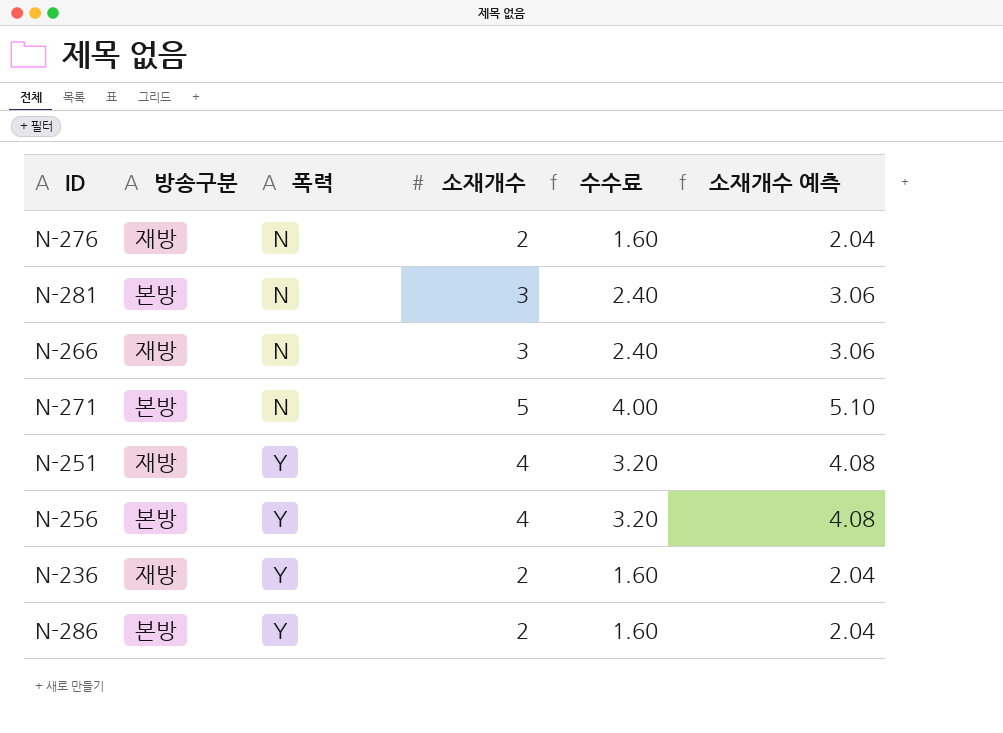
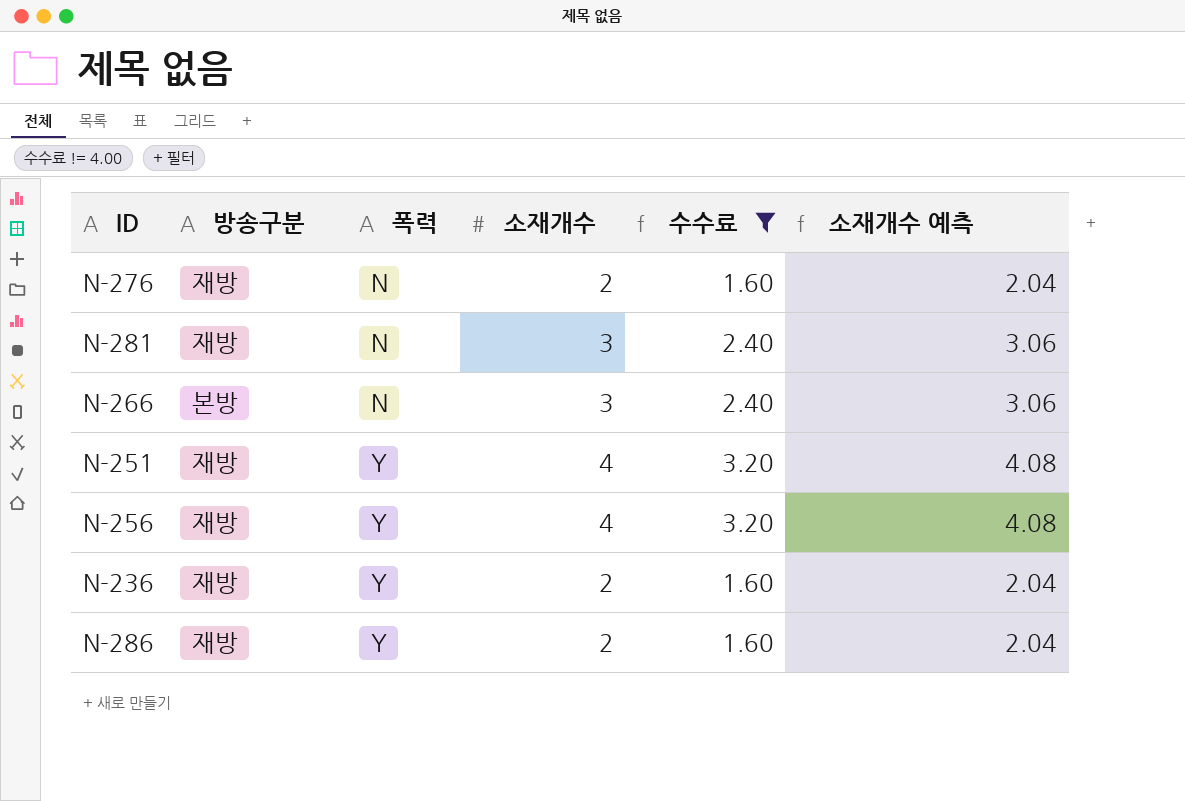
filter: none -> 수수료 != 4.00
N-281 | 방송구분: 본방 -> 재방
N-266 | 방송구분: 재방 -> 본방
N-256 | 방송구분: 본방 -> 재방
N-286 | 방송구분: 본방 -> 재방

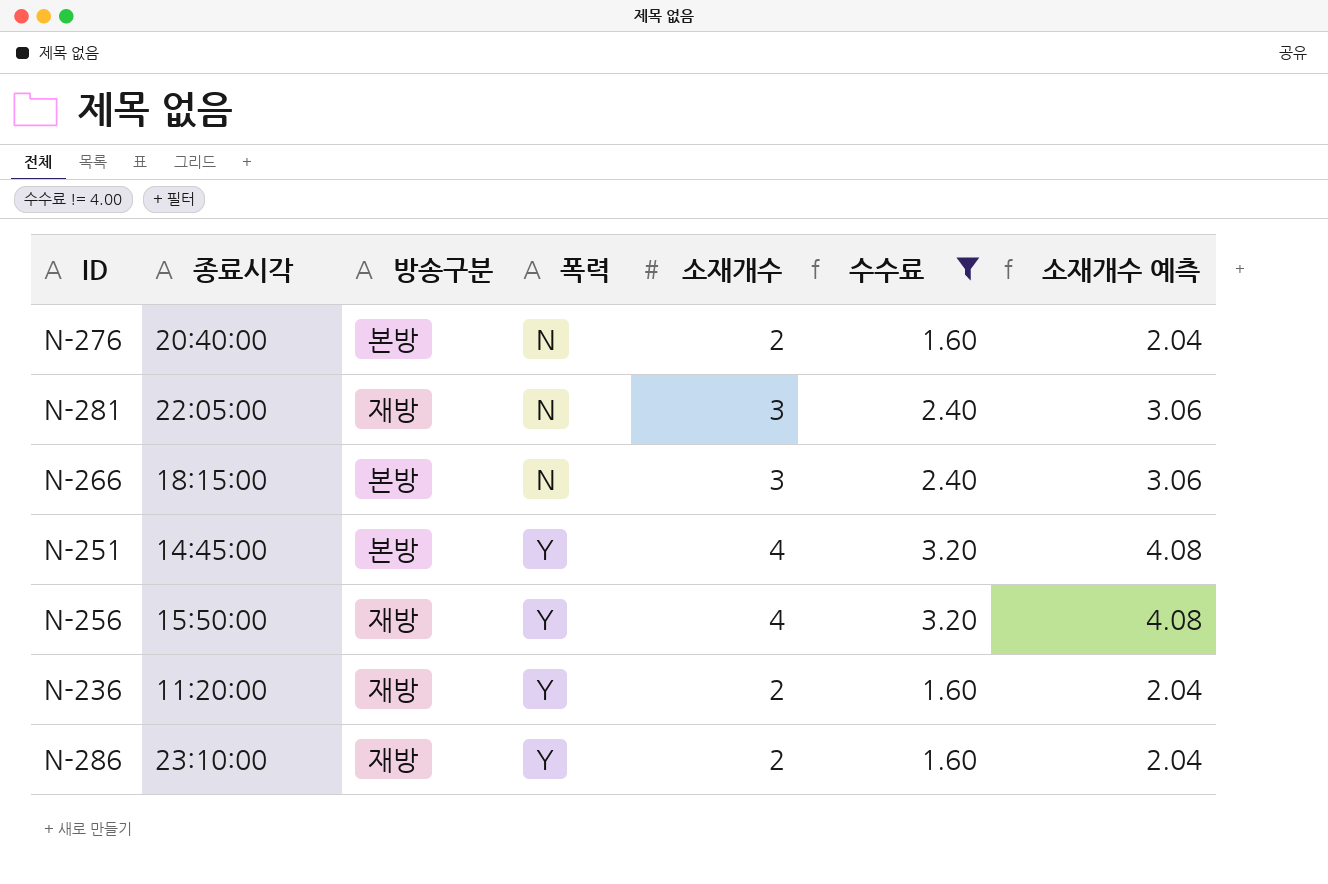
column 종료시각 | position: none -> 2
N-276 | 방송구분: 재방 -> 본방
N-251 | 방송구분: 재방 -> 본방

